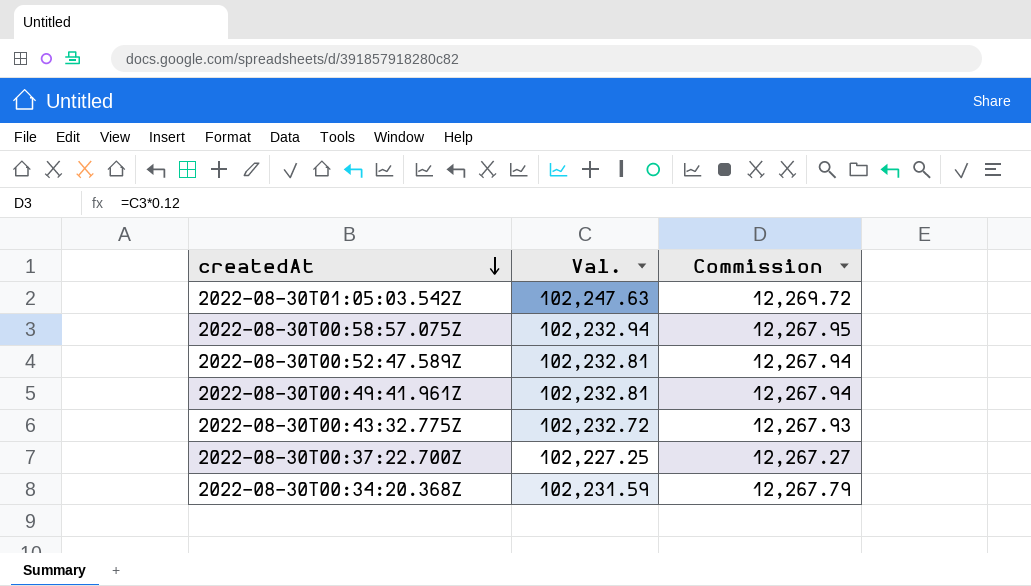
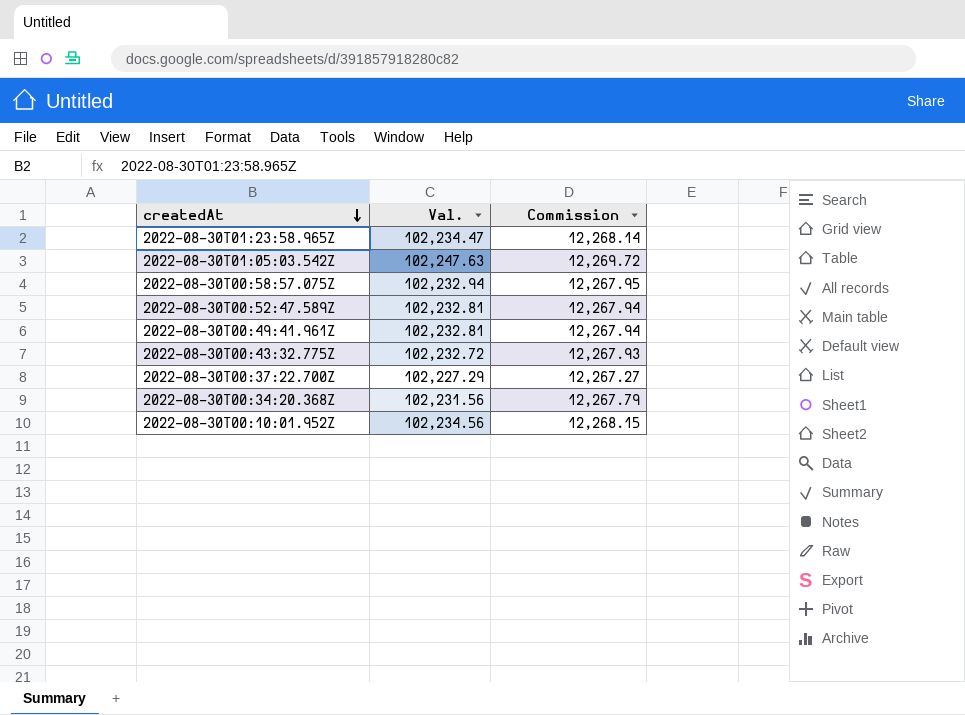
row 2022-08-30T01:23:58.965Z: none -> 102,234.47 | 12,268.14
2022-08-30T00:37:22.700Z | Val.: 102,227.25 -> 102,227.29
2022-08-30T00:34:20.368Z | Val.: 102,231.59 -> 102,231.56
row 2022-08-30T00:10:01.952Z: none -> 102,234.56 | 12,268.15

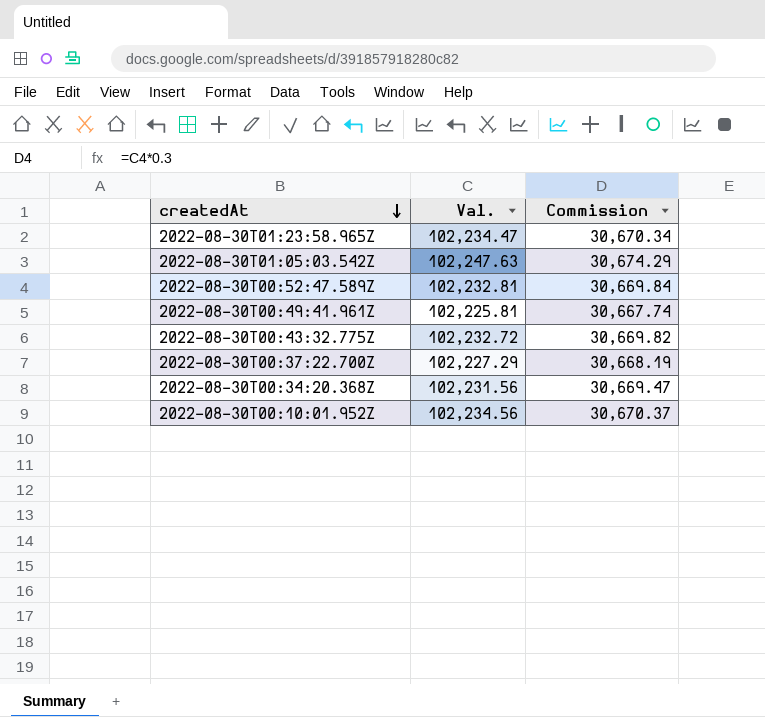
column Commission | formula: [Val.] * 0.12 -> [Val.] * 0.3
row 2022-08-30T00:58:57.075Z: 102,232.94 | 12,267.95 -> none
2022-08-30T00:49:41.961Z | Val.: 102,232.81 -> 102,225.81

